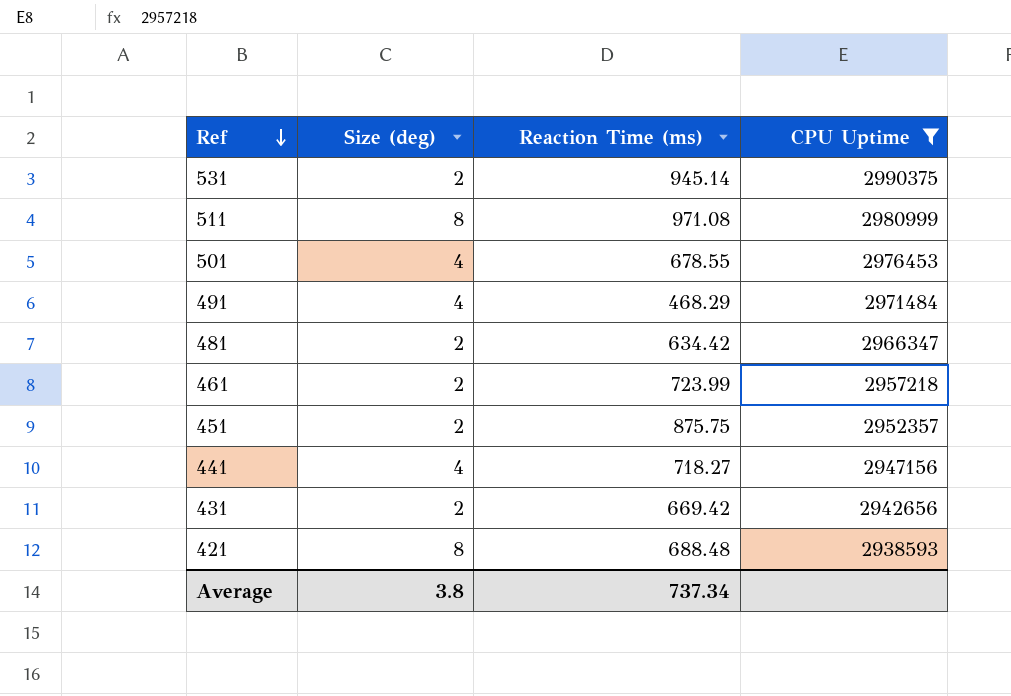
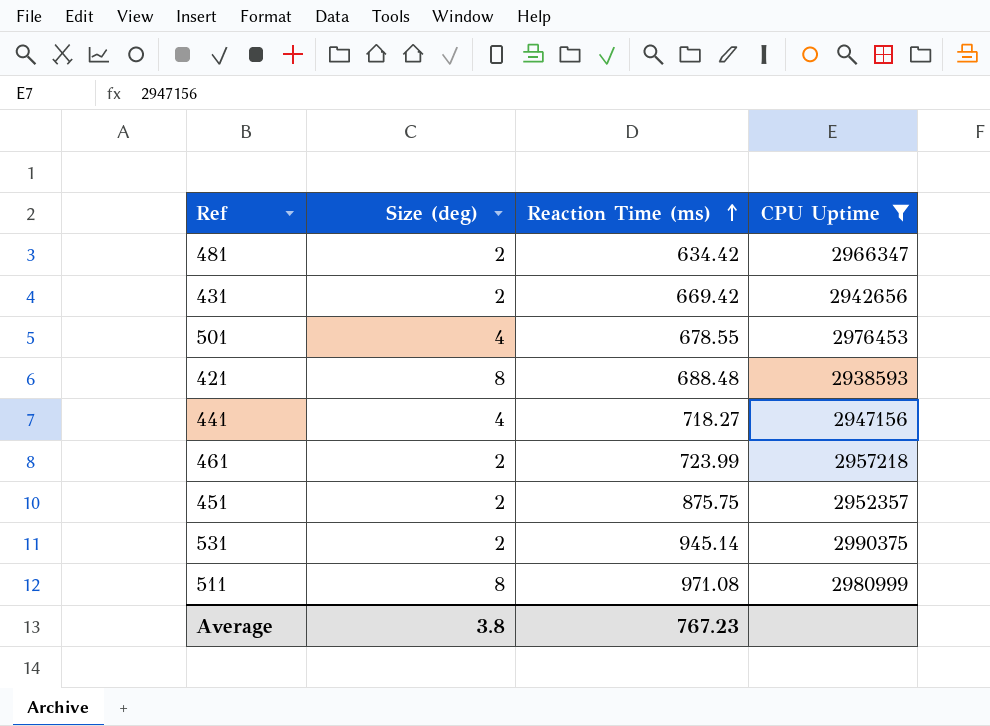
row order: Ref descending -> Reaction Time (ms) ascending
row 491: 4 | 468.29 | 2971484 -> none
Average | Reaction Time (ms): 737.34 -> 767.23

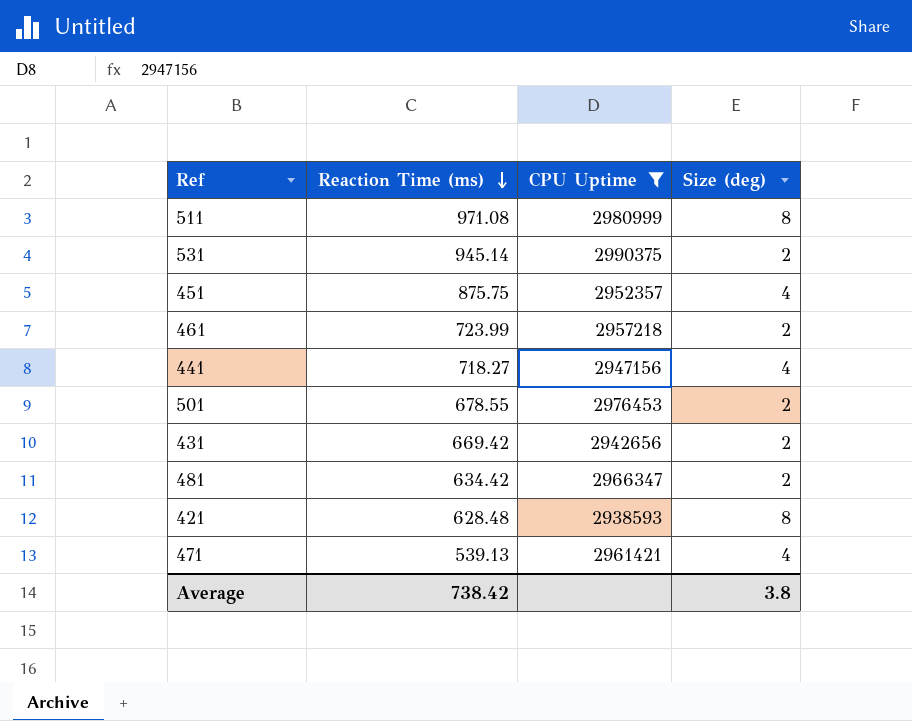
row order: Reaction Time (ms) ascending -> Reaction Time (ms) descending
column Size (deg) | position: 2 -> 4
451 | Size (deg): 2 -> 4
501 | Size (deg): 4 -> 2
421 | Reaction Time (ms): 688.48 -> 628.48
row 471: none -> 539.13 | 2961421 | 4
Average | Reaction Time (ms): 767.23 -> 738.42

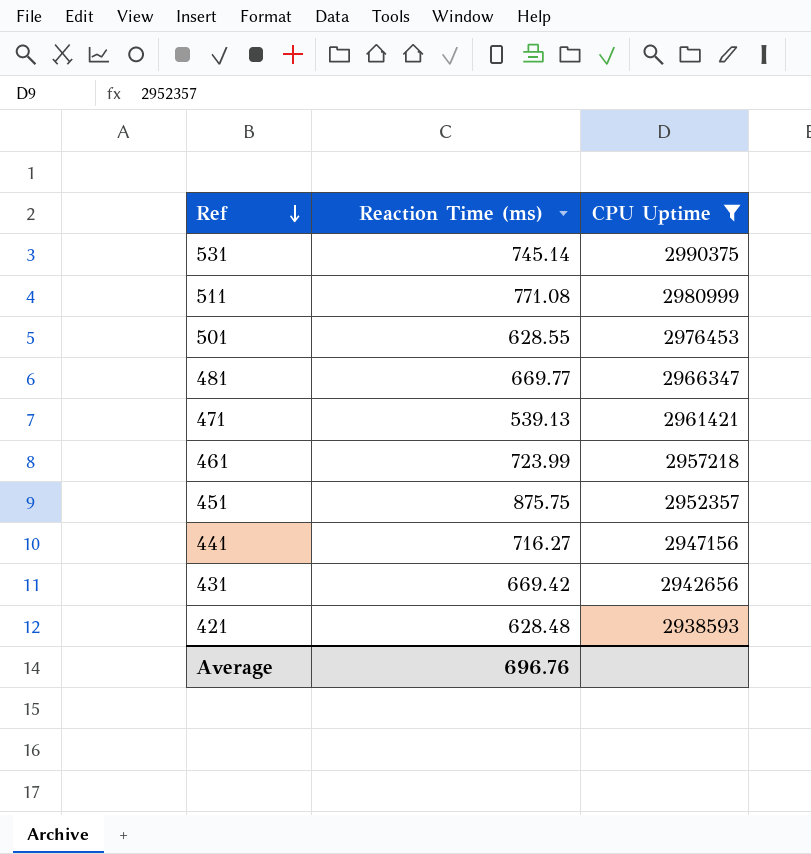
row order: Reaction Time (ms) descending -> Ref descending
column Size (deg) | position: 4 -> none
531 | Reaction Time (ms): 945.14 -> 745.14
511 | Reaction Time (ms): 971.08 -> 771.08
501 | Reaction Time (ms): 678.55 -> 628.55
481 | Reaction Time (ms): 634.42 -> 669.77
441 | Reaction Time (ms): 718.27 -> 716.27
Average | Reaction Time (ms): 738.42 -> 696.76

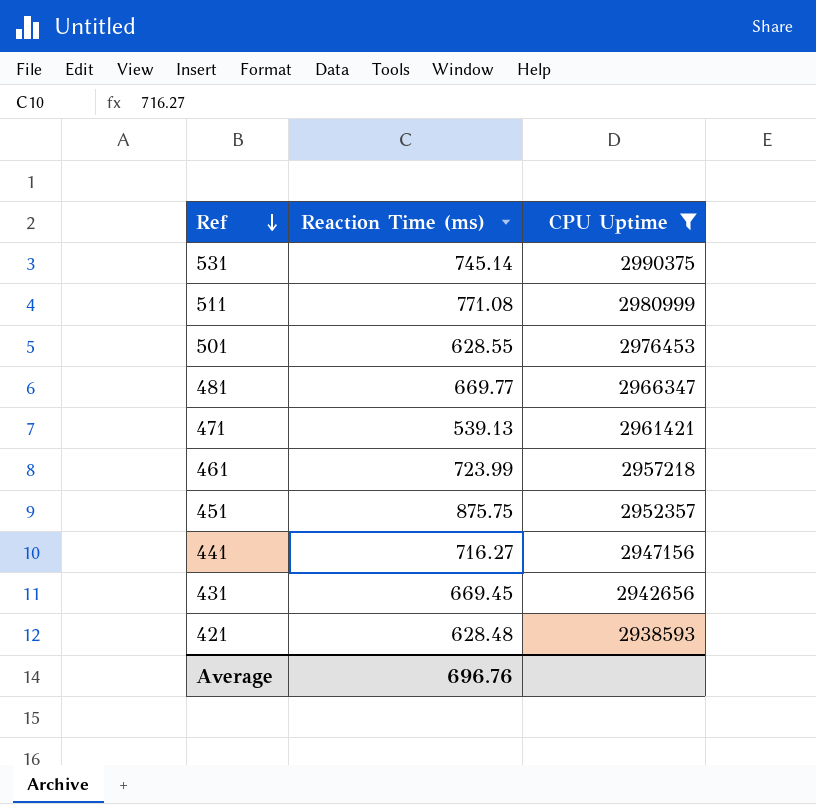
431 | Reaction Time (ms): 669.42 -> 669.45

